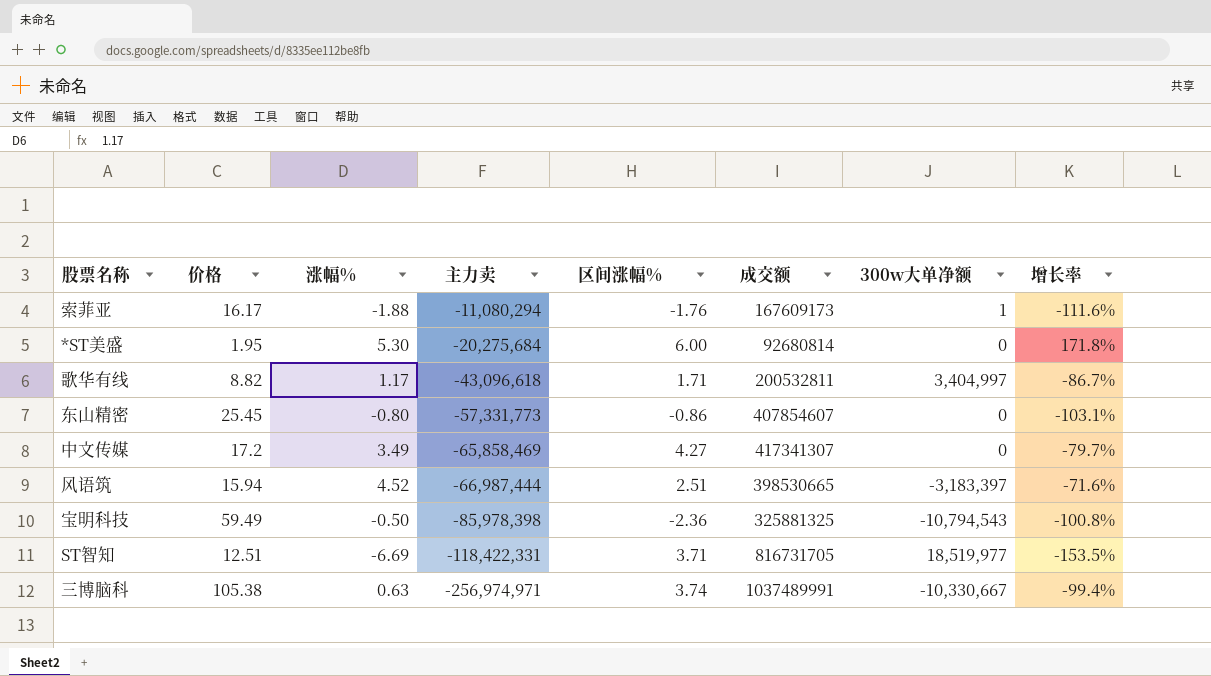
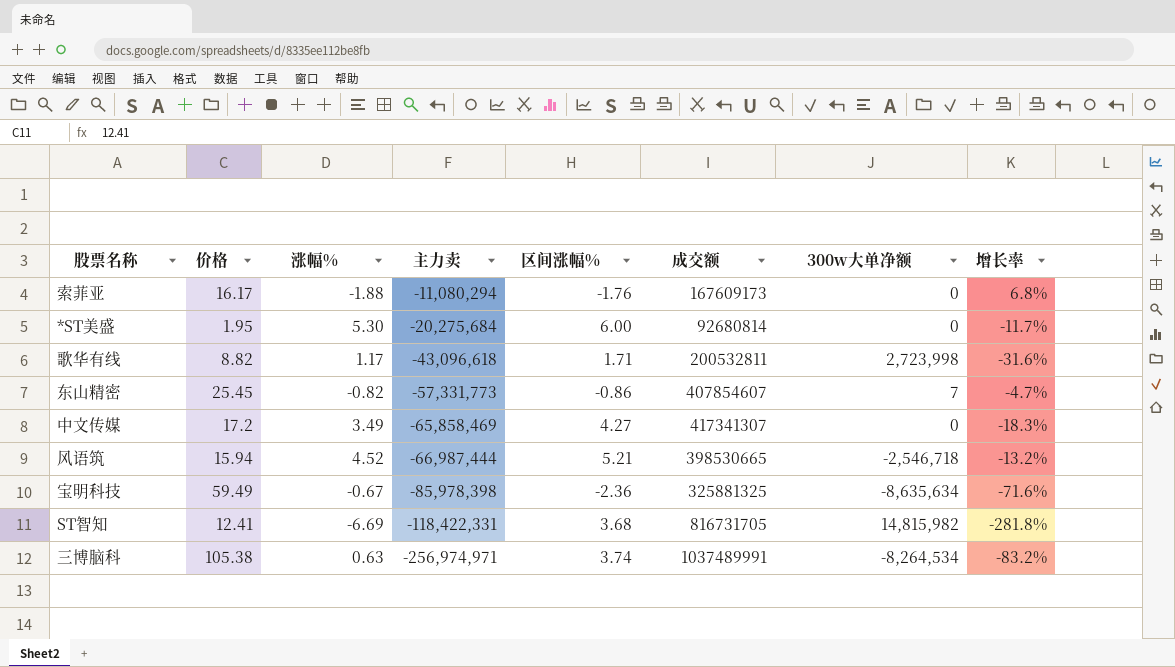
column 增长率 | formula: ([涨幅%] - [价格]) / [价格] -> ([涨幅%] - [区间涨幅%]) / [区间涨幅%]
索菲亚 | 300w大单净额: 1 -> 0
歌华有线 | 300w大单净额: 3,404,997 -> 2,723,998
东山精密 | 涨幅%: -0.80 -> -0.82
东山精密 | 300w大单净额: 0 -> 7
风语筑 | 区间涨幅%: 2.51 -> 5.21
风语筑 | 300w大单净额: -3,183,397 -> -2,546,718
宝明科技 | 涨幅%: -0.50 -> -0.67
宝明科技 | 300w大单净额: -10,794,543 -> -8,635,634
ST智知 | 价格: 12.51 -> 12.41
ST智知 | 区间涨幅%: 3.71 -> 3.68
ST智知 | 300w大单净额: 18,519,977 -> 14,815,982
三博脑科 | 300w大单净额: -10,330,667 -> -8,264,534

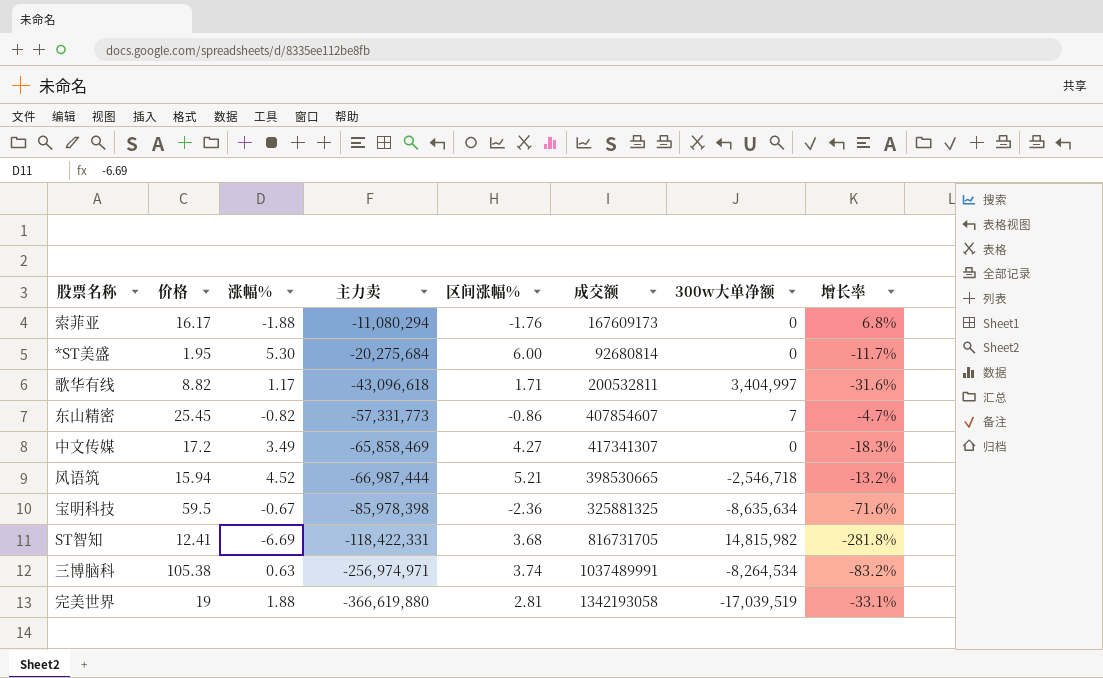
歌华有线 | 300w大单净额: 2,723,998 -> 3,404,997
宝明科技 | 价格: 59.49 -> 59.5
row 完美世界: none -> 19 | 1.88 | -366,619,880 | 2.81 | 1342193058 | -17,039,519 | -33.1%

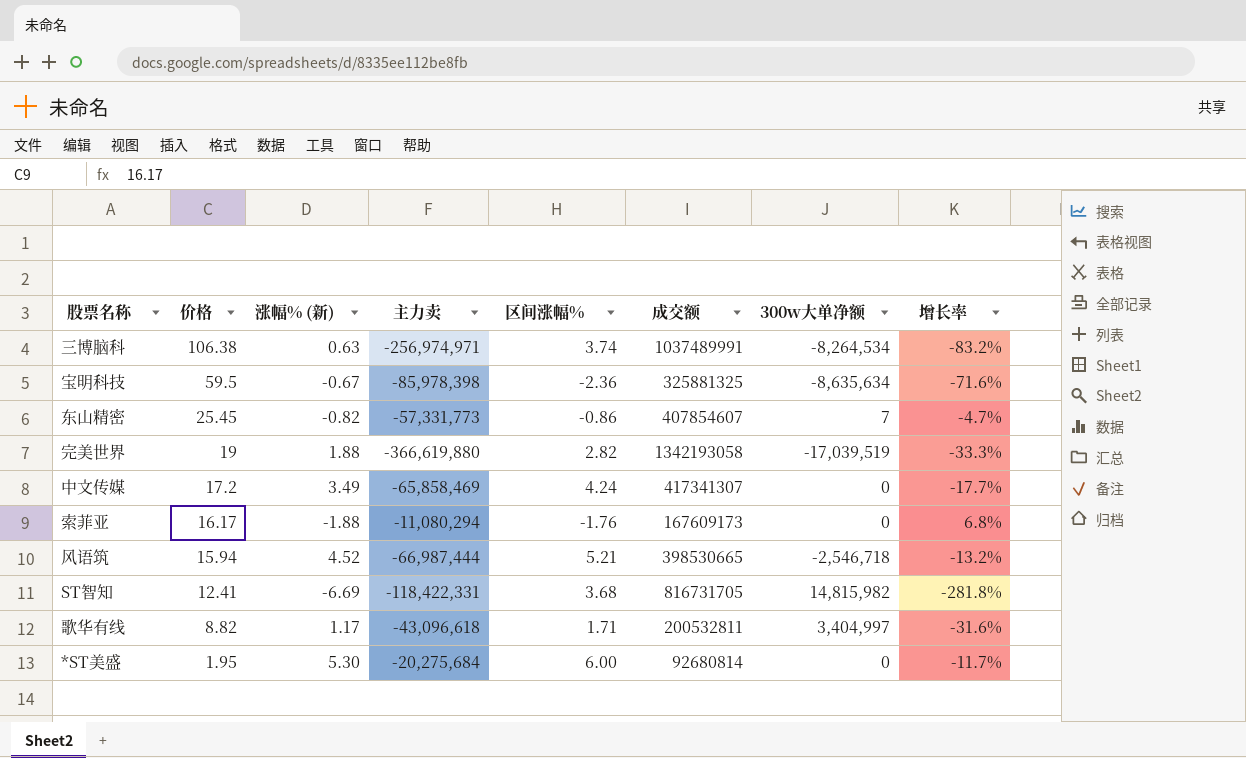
row order: 主力卖 descending -> 价格 descending
column name: 涨幅% -> 涨幅% (新)
三博脑科 | 价格: 105.38 -> 106.38
完美世界 | 区间涨幅%: 2.81 -> 2.82
完美世界 | 增长率: -33.1% -> -33.3%
中文传媒 | 区间涨幅%: 4.27 -> 4.24
中文传媒 | 增长率: -18.3% -> -17.7%

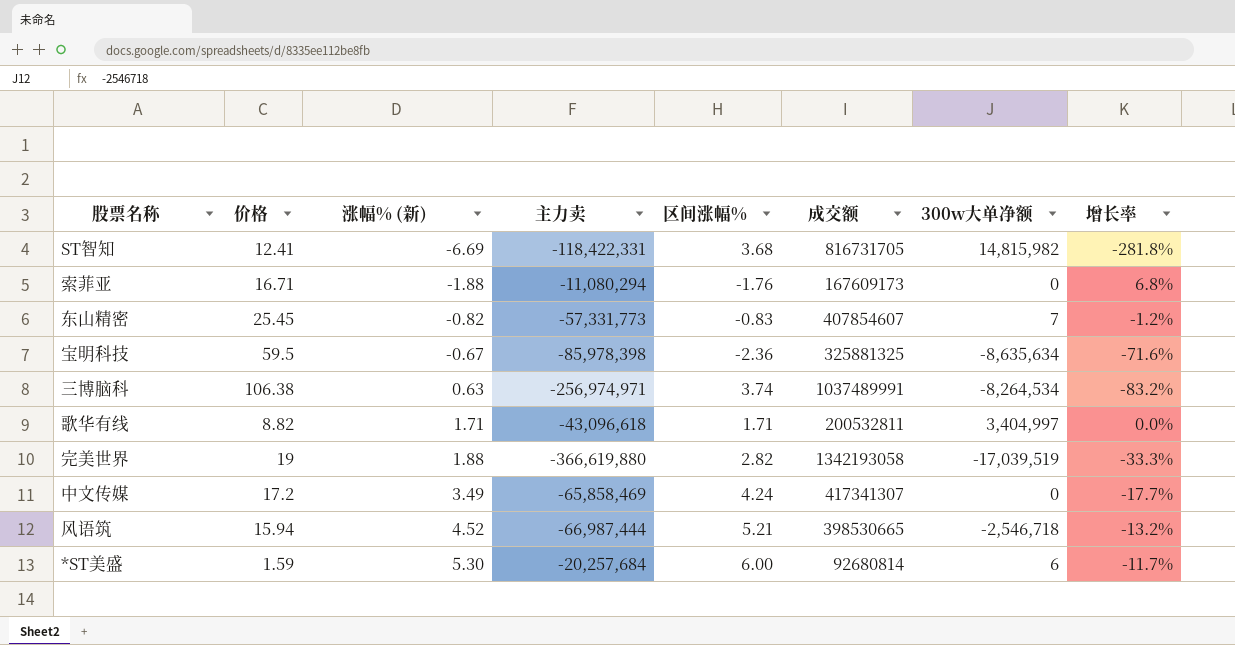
row order: 价格 descending -> 涨幅% (新) ascending
索菲亚 | 价格: 16.17 -> 16.71
东山精密 | 区间涨幅%: -0.86 -> -0.83
东山精密 | 增长率: -4.7% -> -1.2%
歌华有线 | 涨幅% (新): 1.17 -> 1.71
歌华有线 | 增长率: -31.6% -> 0.0%
*ST美盛 | 价格: 1.95 -> 1.59
*ST美盛 | 主力卖: -20,275,684 -> -20,257,684
*ST美盛 | 300w大单净额: 0 -> 6

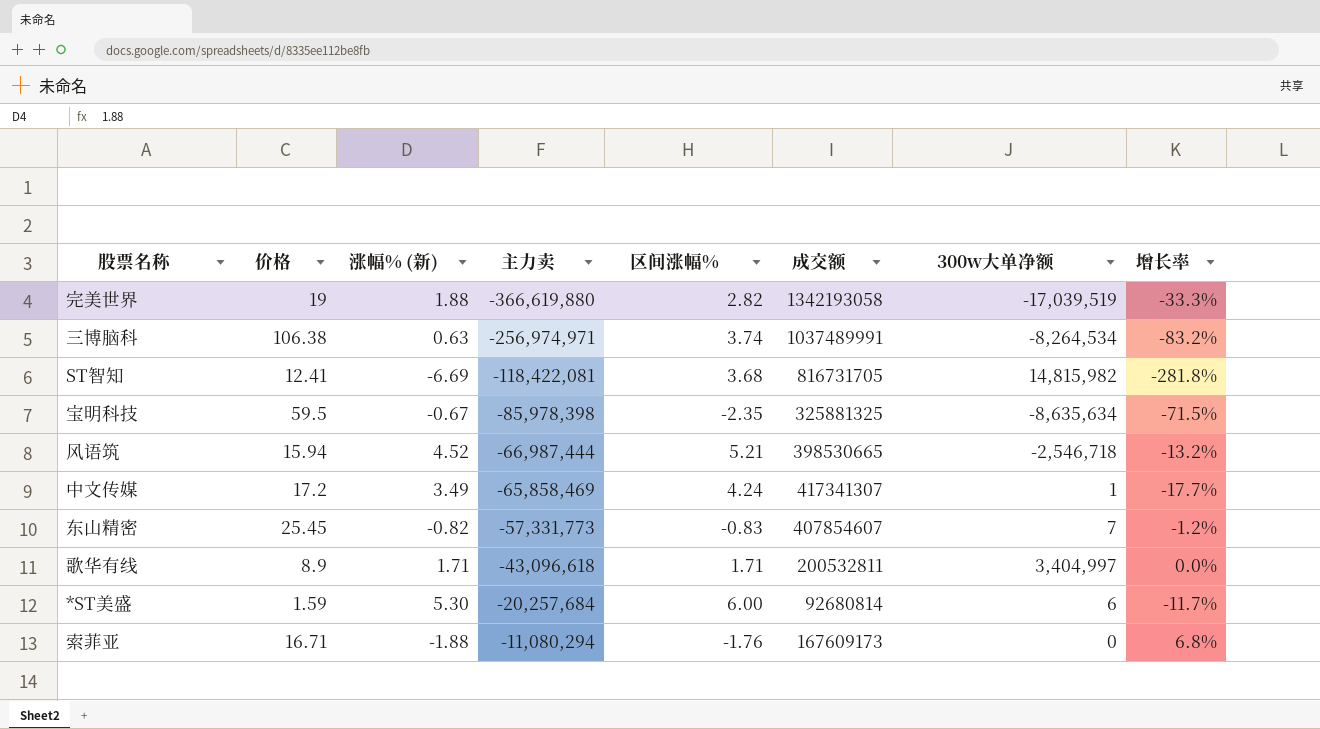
row order: 涨幅% (新) ascending -> 主力卖 ascending
ST智知 | 主力卖: -118,422,331 -> -118,422,081
宝明科技 | 区间涨幅%: -2.36 -> -2.35
宝明科技 | 增长率: -71.6% -> -71.5%
中文传媒 | 300w大单净额: 0 -> 1
歌华有线 | 价格: 8.82 -> 8.9

